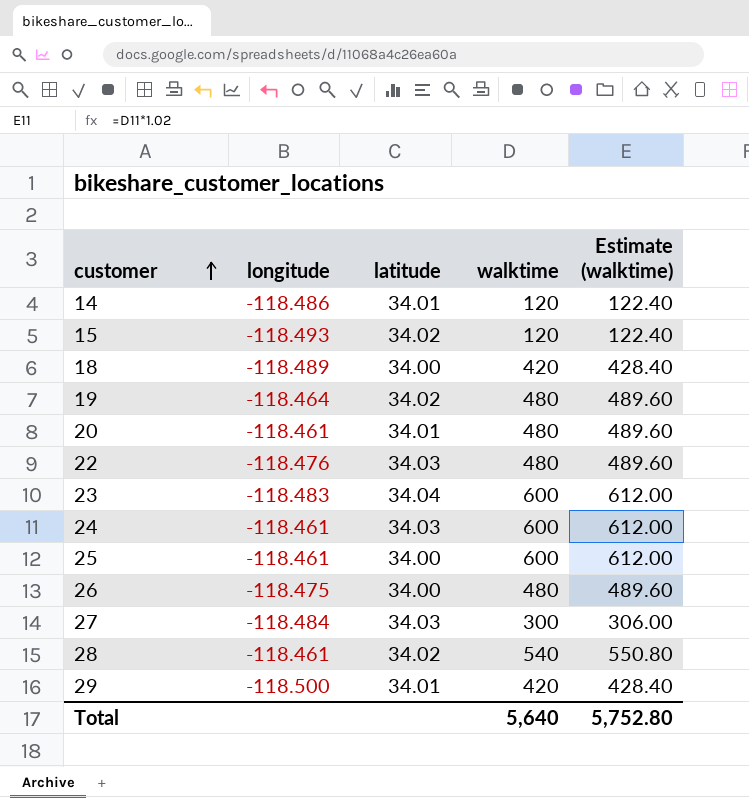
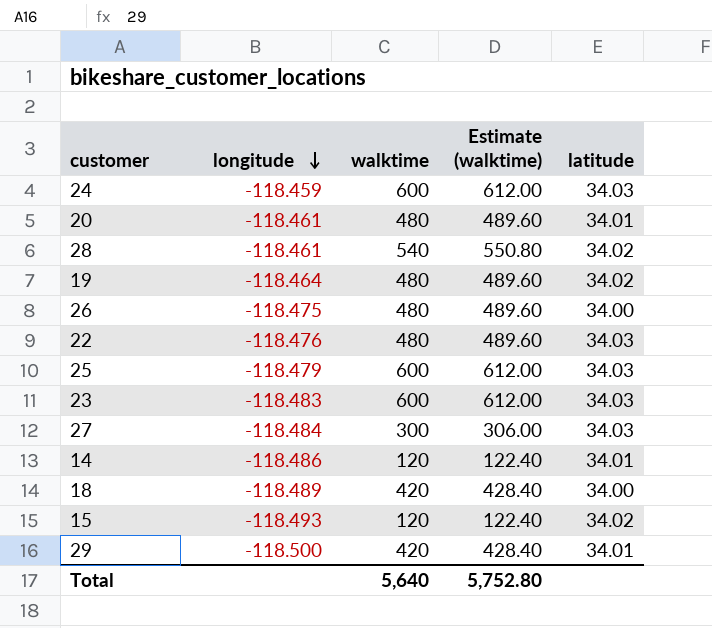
row order: customer ascending -> longitude descending
column latitude | position: 3 -> 5
24 | longitude: -118.461 -> -118.459
25 | longitude: -118.461 -> -118.479
25 | latitude: 34.00 -> 34.03
23 | latitude: 34.04 -> 34.03

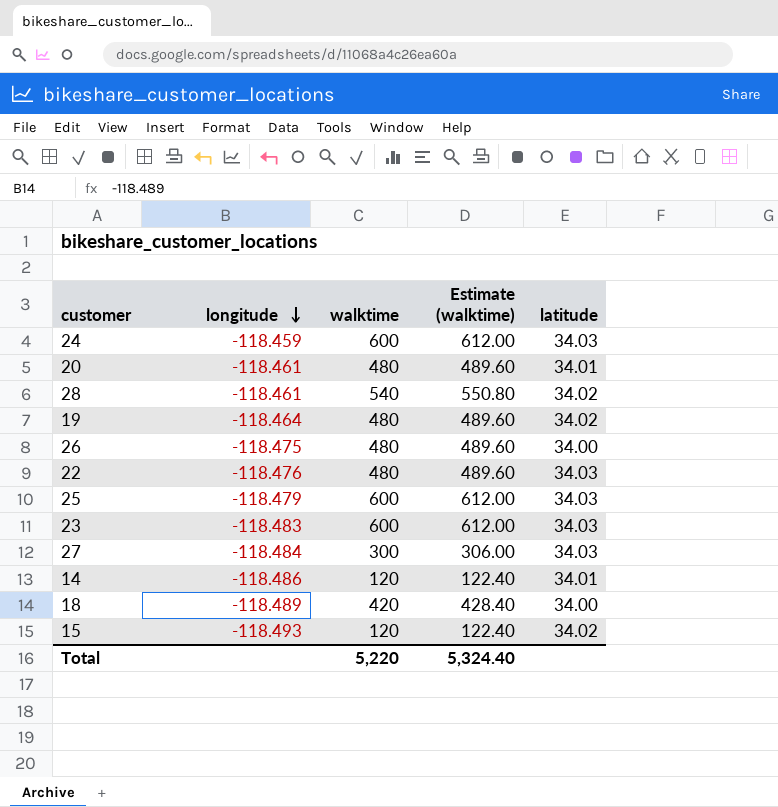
row 29: -118.500 | 420 | 428.40 | 34.01 -> none
Total | walktime: 5,640 -> 5,220
Total | Estimate (walktime): 5,752.80 -> 5,324.40

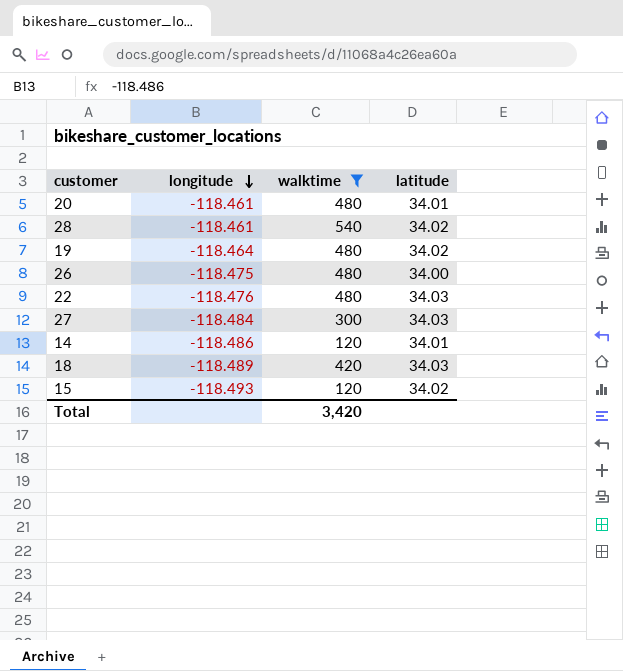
filter: none -> walktime != 600
column Estimate (walktime) | formula: [walktime] * 1.02 -> none
18 | latitude: 34.00 -> 34.03
Total | walktime: 5,220 -> 3,420

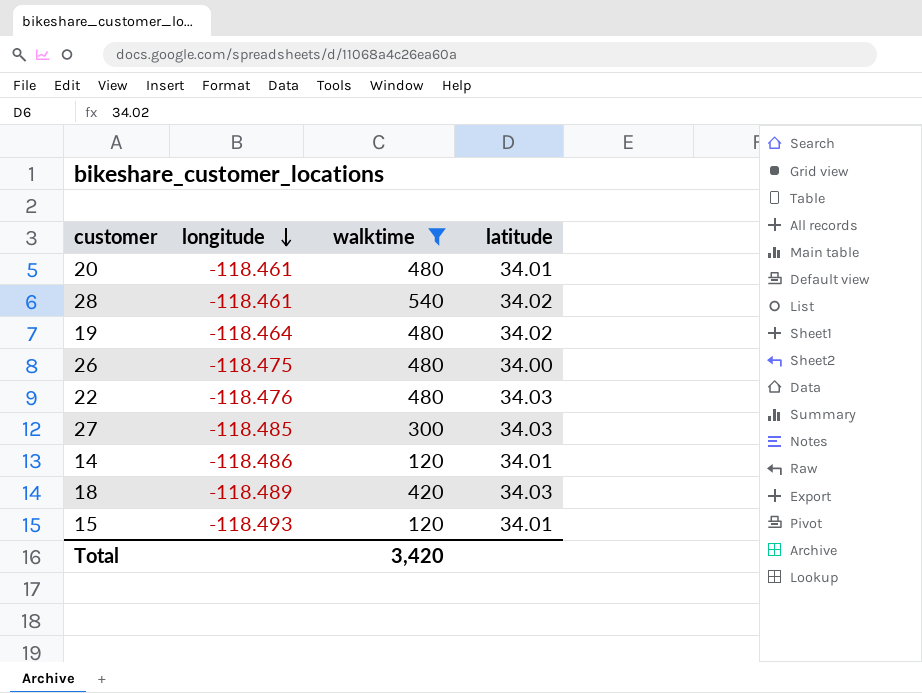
27 | longitude: -118.484 -> -118.485
15 | latitude: 34.02 -> 34.01

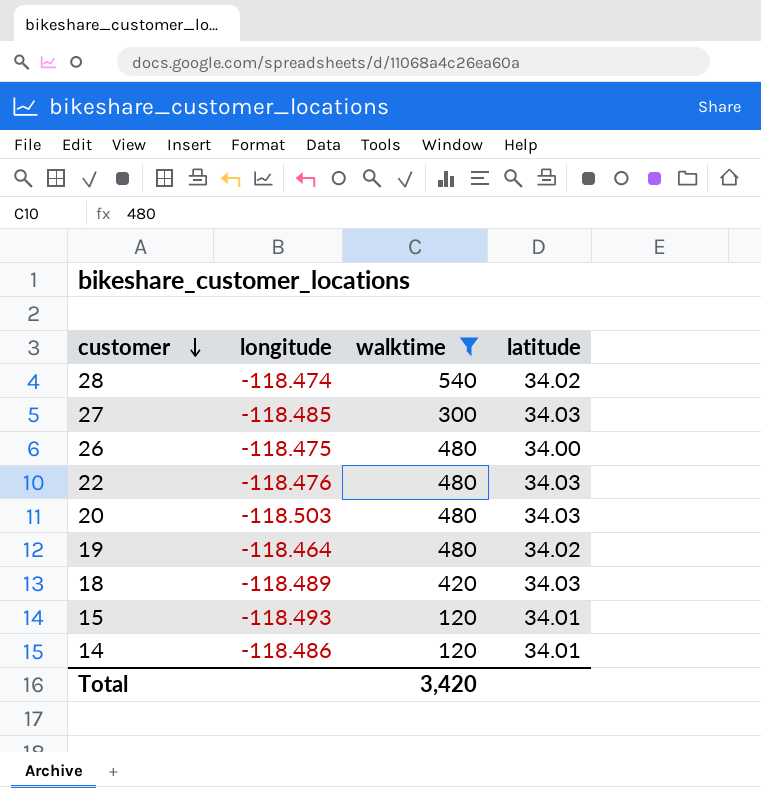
row order: longitude descending -> customer descending
28 | longitude: -118.461 -> -118.474
20 | longitude: -118.461 -> -118.503
20 | latitude: 34.01 -> 34.03

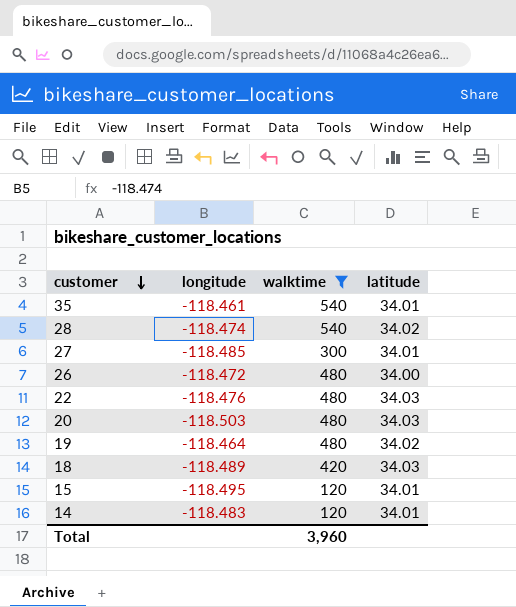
row 35: none -> -118.461 | 540 | 34.01
27 | latitude: 34.03 -> 34.01
26 | longitude: -118.475 -> -118.472
15 | longitude: -118.493 -> -118.495
14 | longitude: -118.486 -> -118.483
Total | walktime: 3,420 -> 3,960

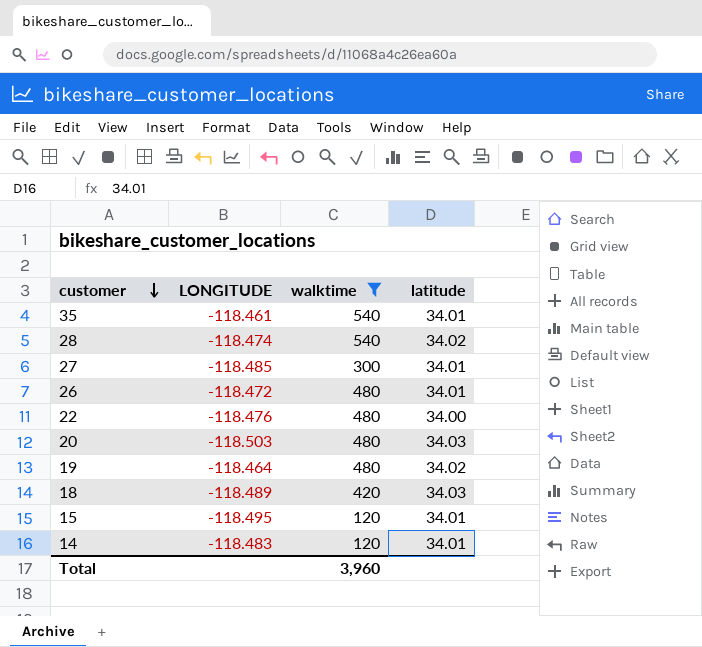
column name: longitude -> LONGITUDE
26 | latitude: 34.00 -> 34.01
22 | latitude: 34.03 -> 34.00

